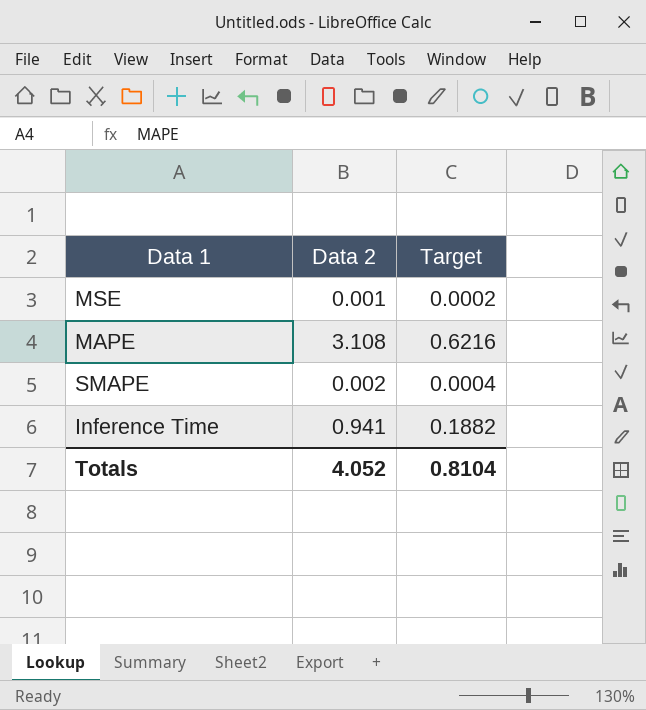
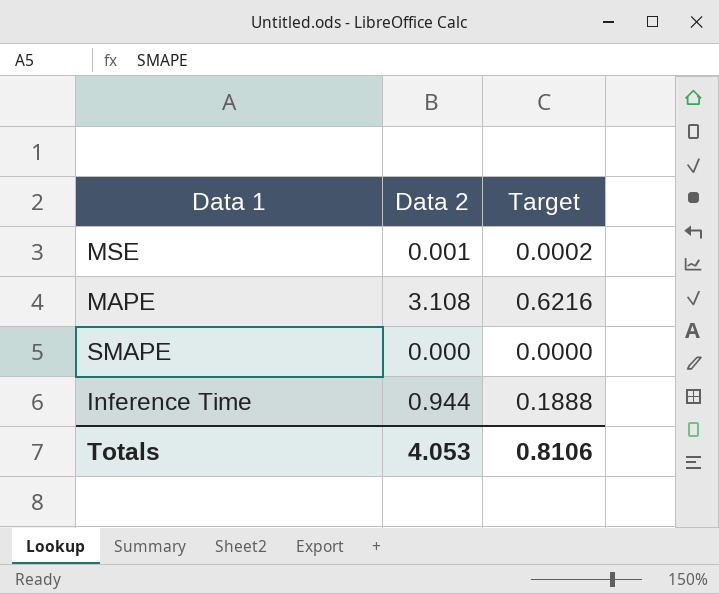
SMAPE | Data 2: 0.002 -> 0.000
SMAPE | Target: 0.0004 -> 0.0000
Inference Time | Data 2: 0.941 -> 0.944
Inference Time | Target: 0.1882 -> 0.1888
Totals | Data 2: 4.052 -> 4.053
Totals | Target: 0.8104 -> 0.8106

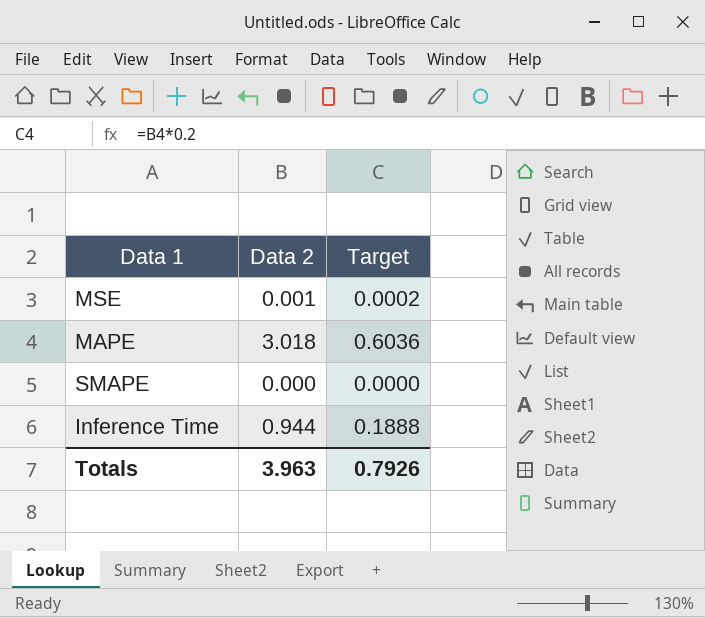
MAPE | Data 2: 3.108 -> 3.018
MAPE | Target: 0.6216 -> 0.6036
Totals | Data 2: 4.053 -> 3.963
Totals | Target: 0.8106 -> 0.7926

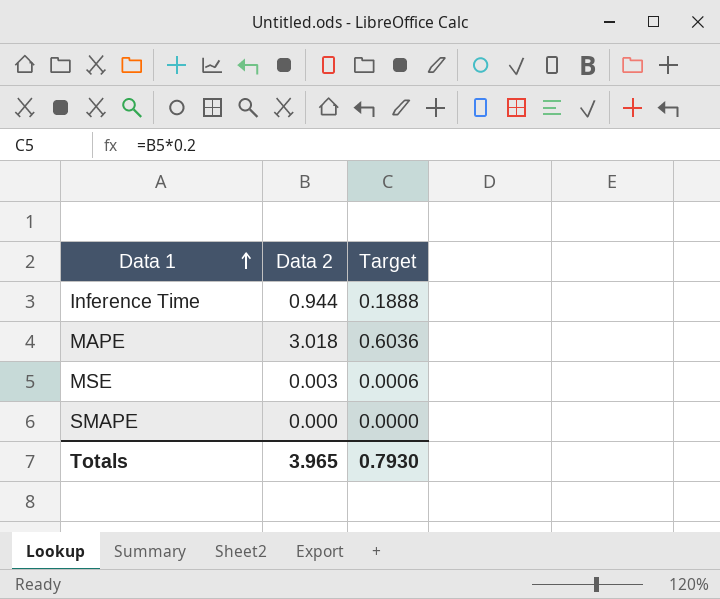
row order: none -> Data 1 ascending
MSE | Data 2: 0.001 -> 0.003
MSE | Target: 0.0002 -> 0.0006
Totals | Data 2: 3.963 -> 3.965
Totals | Target: 0.7926 -> 0.7930

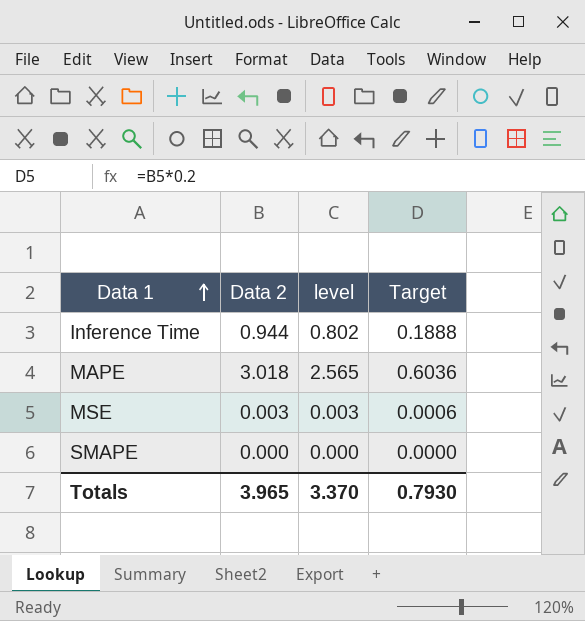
column level | formula: none -> [Data 2] * 0.85

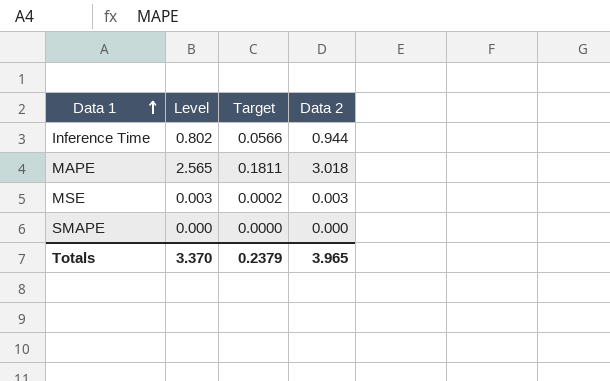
column name: level -> Level
column Target | formula: [Data 2] * 0.2 -> [Data 2] * 0.06
column Data 2 | position: 2 -> 4
Totals | Target: 0.7930 -> 0.2379

